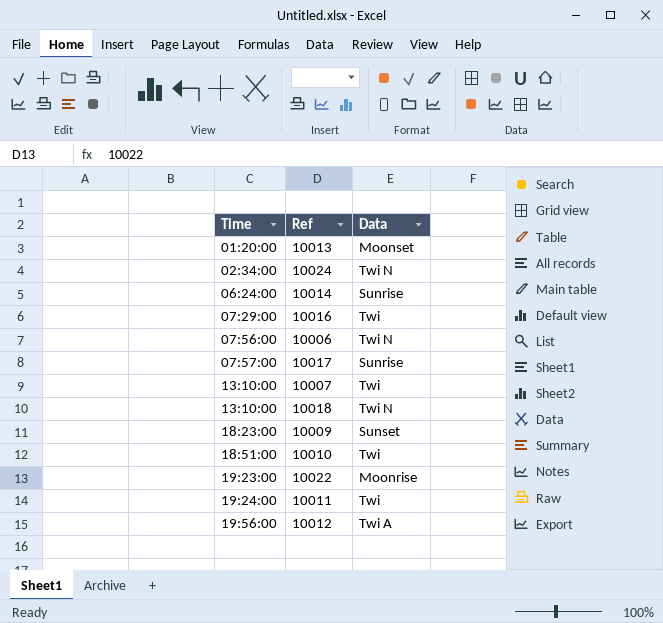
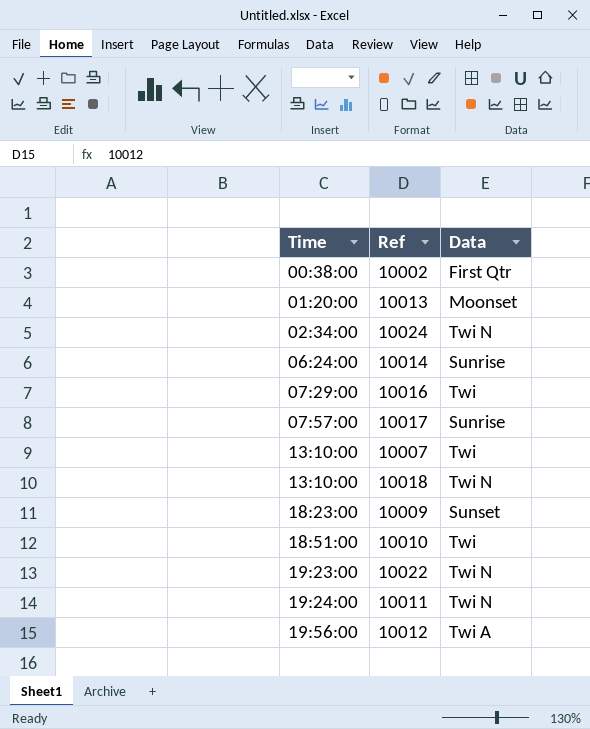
row 10006: 07:56:00 | Twi N -> none
row 10002: none -> 00:38:00 | First Qtr
10022 | Data: Moonrise -> Twi N
10011 | Data: Twi -> Twi N

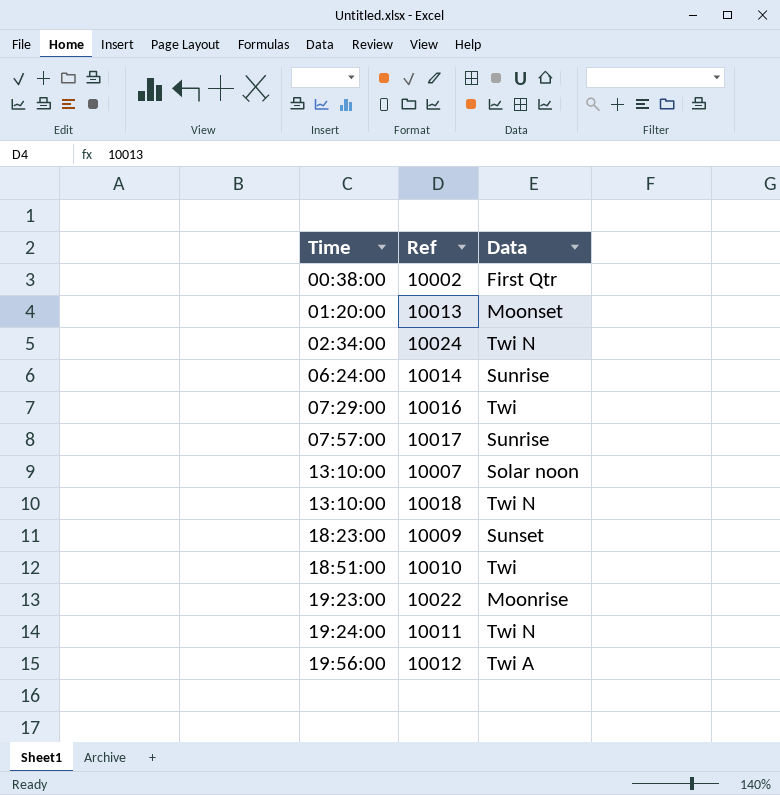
10007 | Data: Twi -> Solar noon
10022 | Data: Twi N -> Moonrise

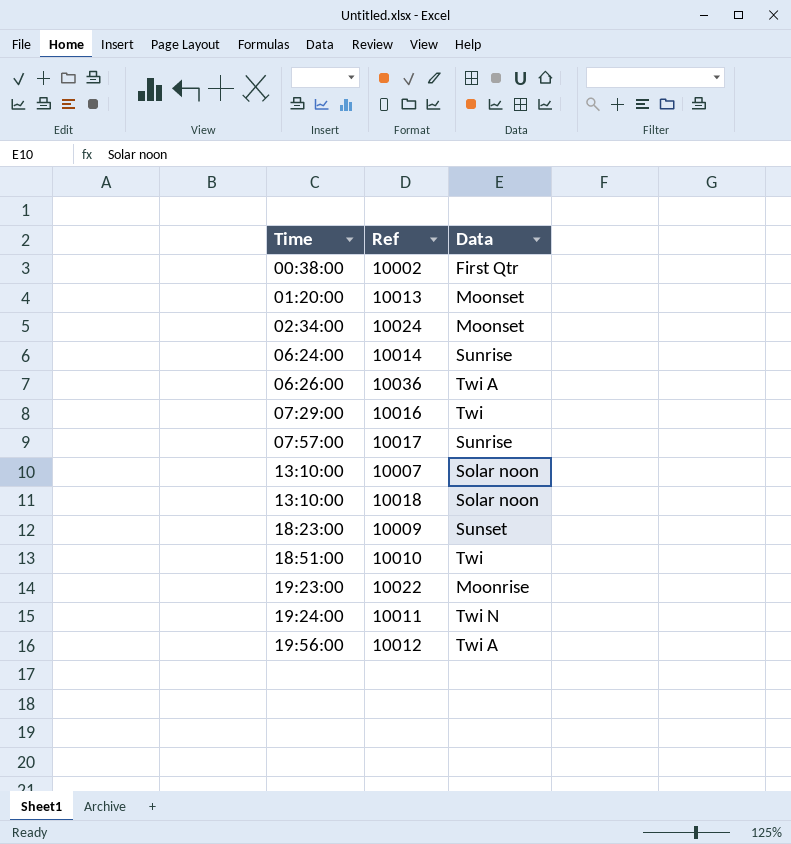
10024 | Data: Twi N -> Moonset
row 10036: none -> 06:26:00 | Twi A
10018 | Data: Twi N -> Solar noon

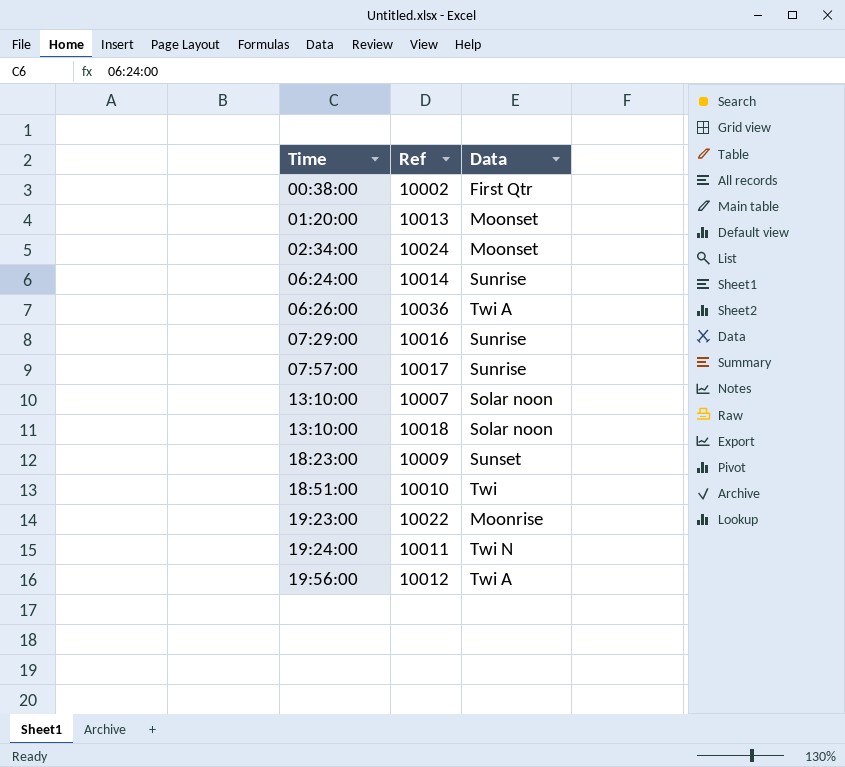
10016 | Data: Twi -> Sunrise

